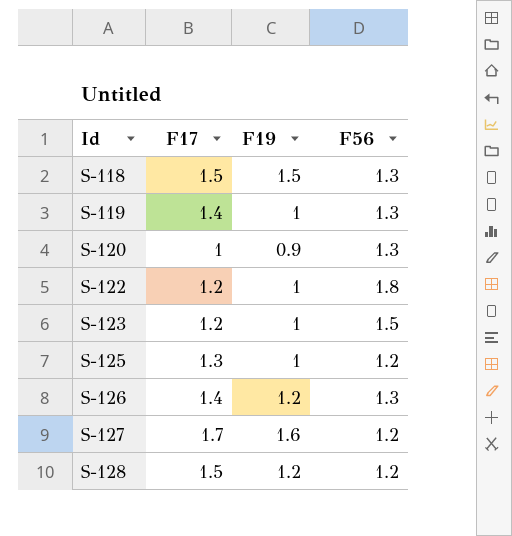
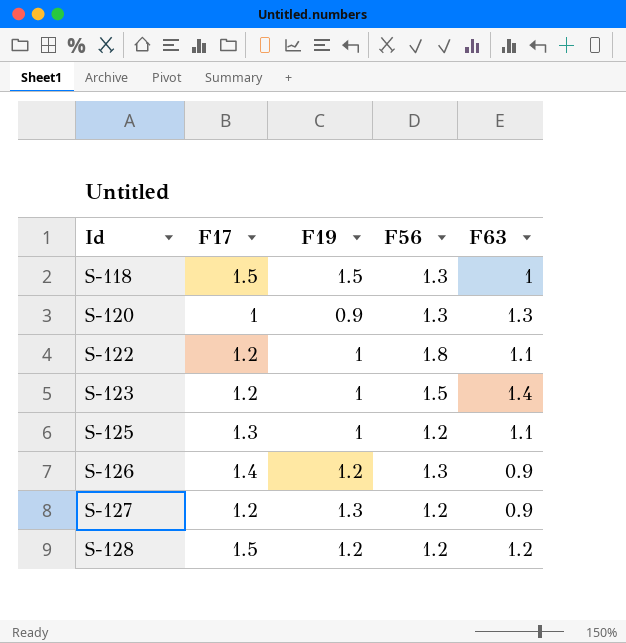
column F63 | position: none -> 5
row S-119: 1.4 | 1 | 1.3 -> none
S-127 | F17: 1.7 -> 1.2
S-127 | F19: 1.6 -> 1.3

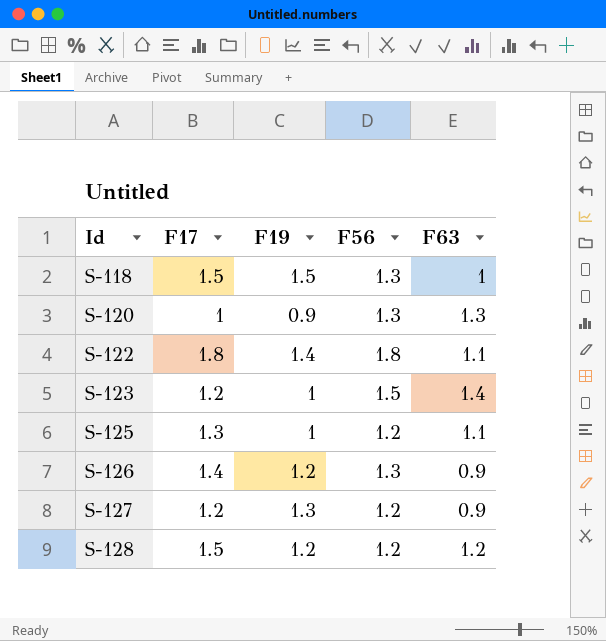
S-122 | F17: 1.2 -> 1.8
S-122 | F19: 1 -> 1.4

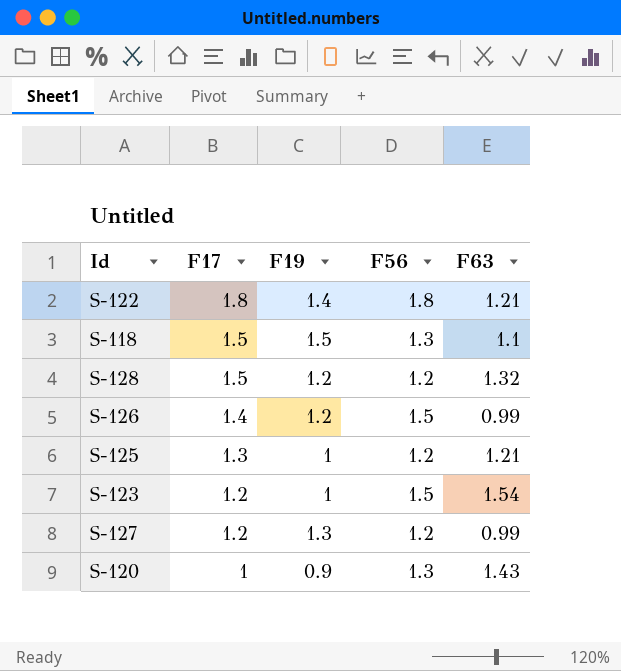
row order: Id ascending -> F17 descending
S-122 | F63: 1.1 -> 1.21
S-118 | F63: 1 -> 1.1
S-128 | F63: 1.2 -> 1.32
S-126 | F56: 1.3 -> 1.5
S-126 | F63: 0.9 -> 0.99
S-125 | F63: 1.1 -> 1.21
S-123 | F63: 1.4 -> 1.54
S-127 | F63: 0.9 -> 0.99
S-120 | F63: 1.3 -> 1.43

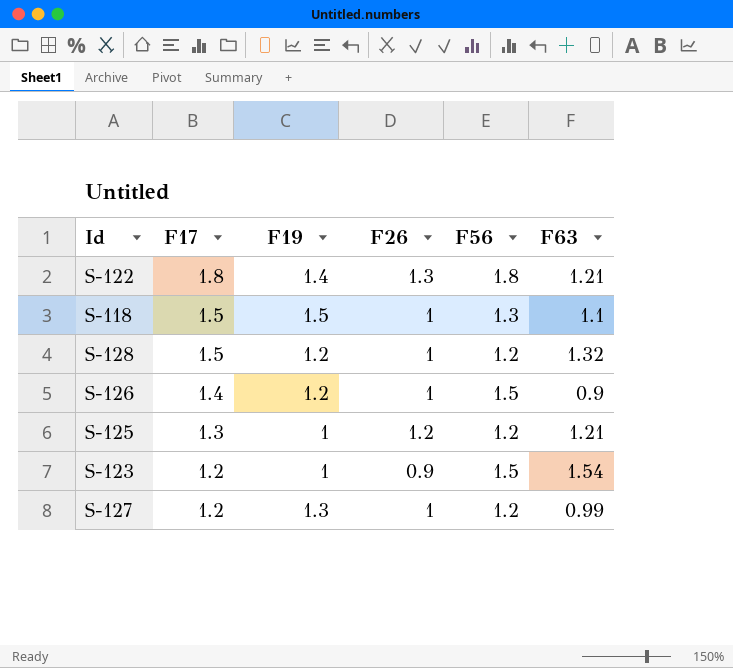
column F26 | position: none -> 4
row S-120: 1 | 0.9 | 1.3 | 1.43 -> none
S-126 | F63: 0.99 -> 0.9

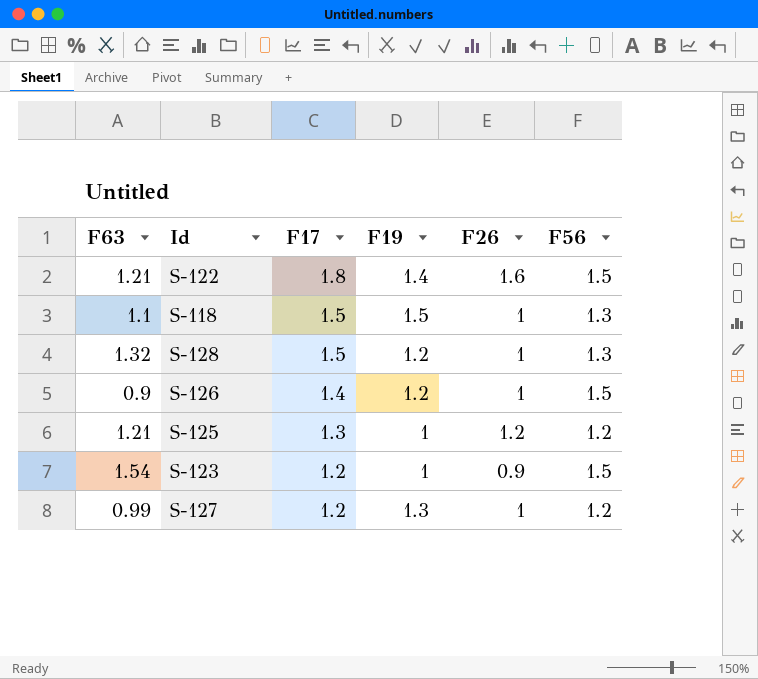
column F63 | position: 6 -> 1
S-122 | F26: 1.3 -> 1.6
S-122 | F56: 1.8 -> 1.5
S-128 | F56: 1.2 -> 1.3

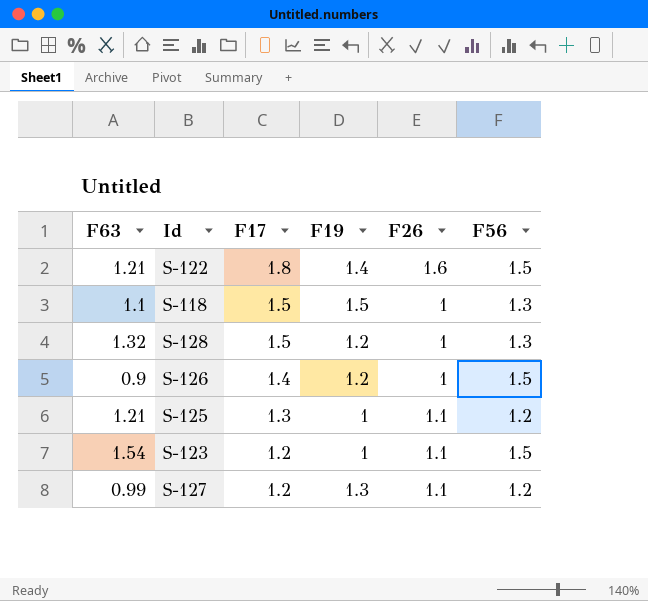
S-125 | F26: 1.2 -> 1.1
S-123 | F26: 0.9 -> 1.1
S-127 | F26: 1 -> 1.1

